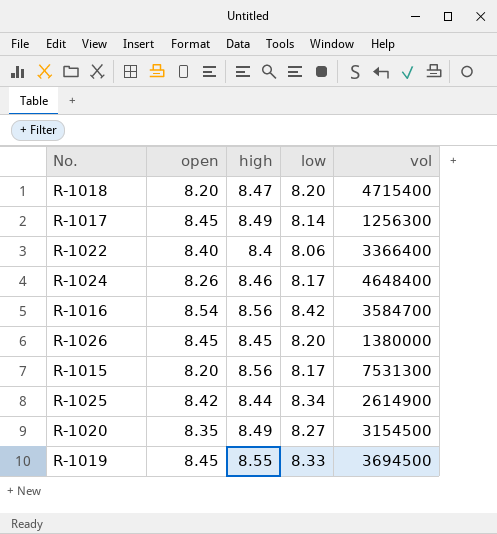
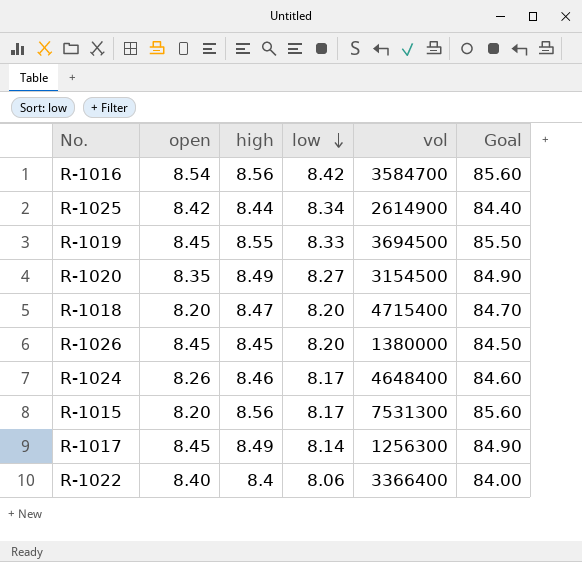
row order: none -> low descending
column Goal | formula: none -> [high] * 10

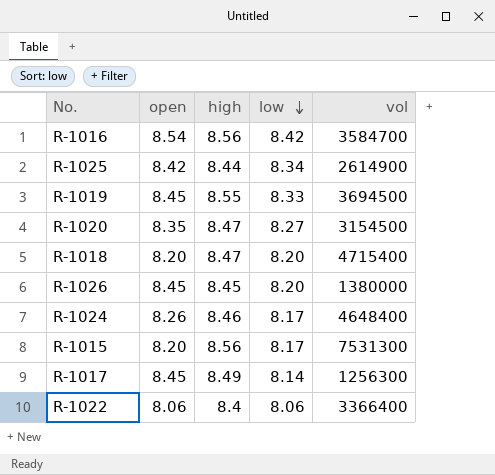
column Goal | formula: [high] * 10 -> none
R-1020 | high: 8.49 -> 8.47
R-1022 | open: 8.40 -> 8.06

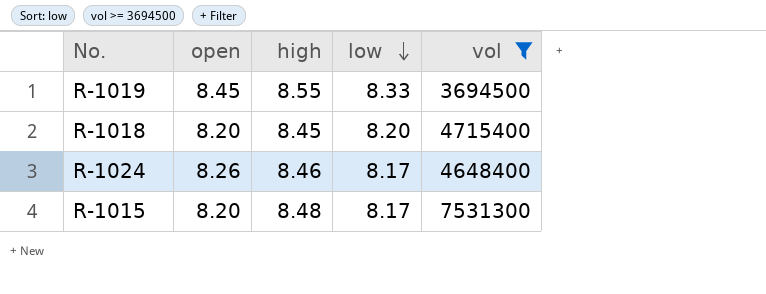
filter: none -> vol >= 3694500
R-1018 | high: 8.47 -> 8.45
R-1015 | high: 8.56 -> 8.48

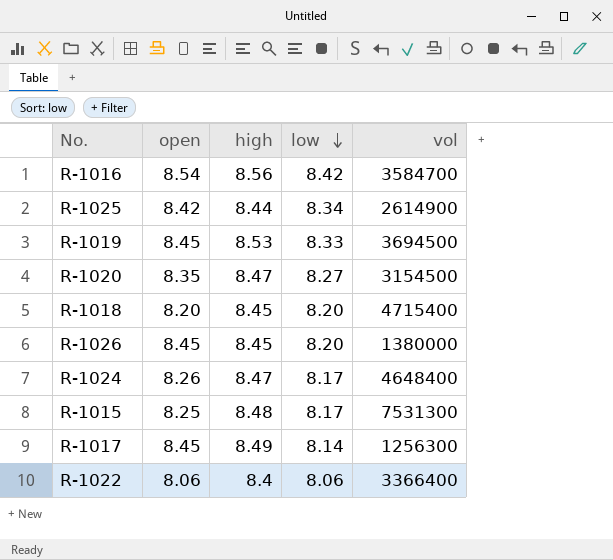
filter: vol >= 3694500 -> none
R-1019 | high: 8.55 -> 8.53
R-1024 | high: 8.46 -> 8.47
R-1015 | open: 8.20 -> 8.25

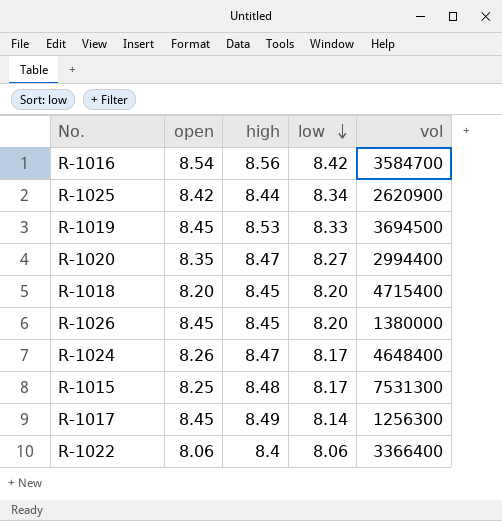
R-1025 | vol: 2614900 -> 2620900
R-1020 | vol: 3154500 -> 2994400

